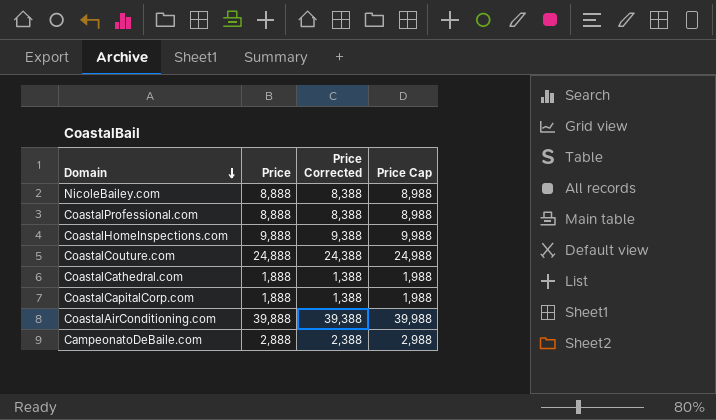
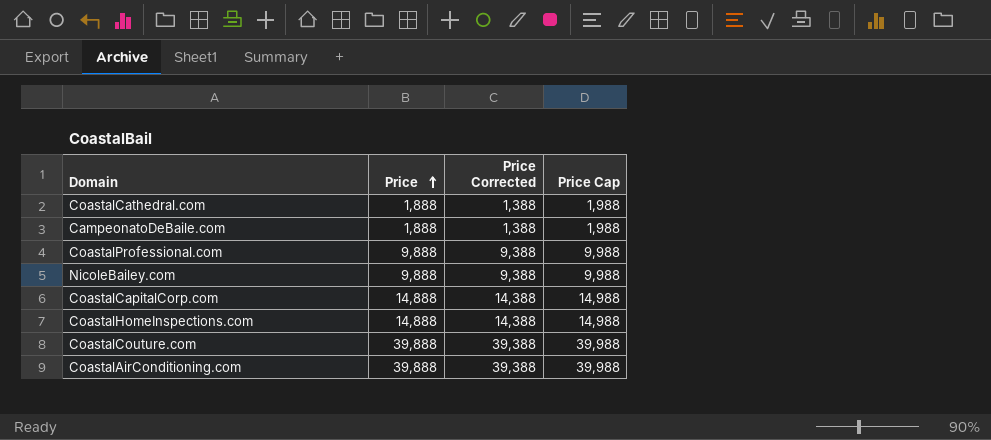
row order: Domain descending -> Price ascending
CampeonatoDeBaile.com | Price: 2,888 -> 1,888
CampeonatoDeBaile.com | Price Corrected: 2,388 -> 1,388
CampeonatoDeBaile.com | Price Cap: 2,988 -> 1,988
CoastalProfessional.com | Price: 8,888 -> 9,888
CoastalProfessional.com | Price Corrected: 8,388 -> 9,388
CoastalProfessional.com | Price Cap: 8,988 -> 9,988
NicoleBailey.com | Price: 8,888 -> 9,888
NicoleBailey.com | Price Corrected: 8,388 -> 9,388
NicoleBailey.com | Price Cap: 8,988 -> 9,988
CoastalCapitalCorp.com | Price: 1,888 -> 14,888
CoastalCapitalCorp.com | Price Corrected: 1,388 -> 14,388
CoastalCapitalCorp.com | Price Cap: 1,988 -> 14,988
CoastalHomeInspections.com | Price: 9,888 -> 14,888
CoastalHomeInspections.com | Price Corrected: 9,388 -> 14,388
CoastalHomeInspections.com | Price Cap: 9,988 -> 14,988
CoastalCouture.com | Price: 24,888 -> 39,888
CoastalCouture.com | Price Corrected: 24,388 -> 39,388
CoastalCouture.com | Price Cap: 24,988 -> 39,988

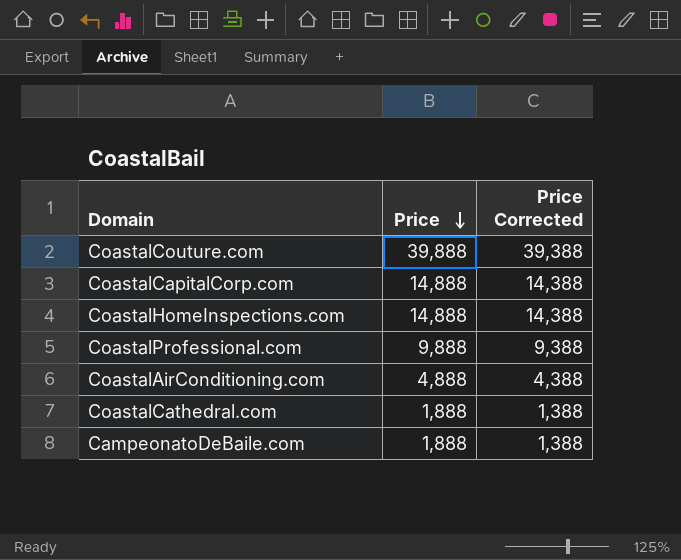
row order: Price ascending -> Price descending
column Price Cap | formula: [Price] + 100 -> none
row NicoleBailey.com: 9,888 | 9,388 | 9,988 -> none
CoastalAirConditioning.com | Price: 39,888 -> 4,888
CoastalAirConditioning.com | Price Corrected: 39,388 -> 4,388

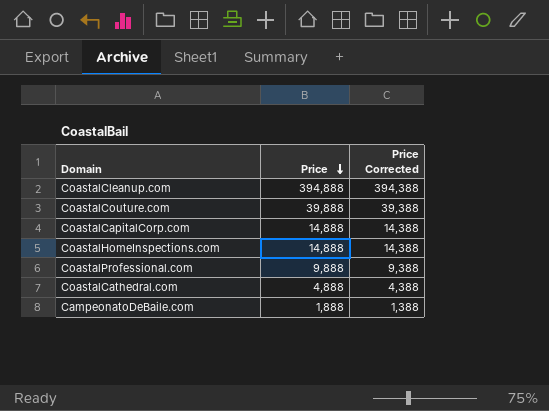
row CoastalAirConditioning.com: 4,888 | 4,388 -> none
row CoastalCleanup.com: none -> 394,888 | 394,388
CoastalCathedral.com | Price: 1,888 -> 4,888
CoastalCathedral.com | Price Corrected: 1,388 -> 4,388

